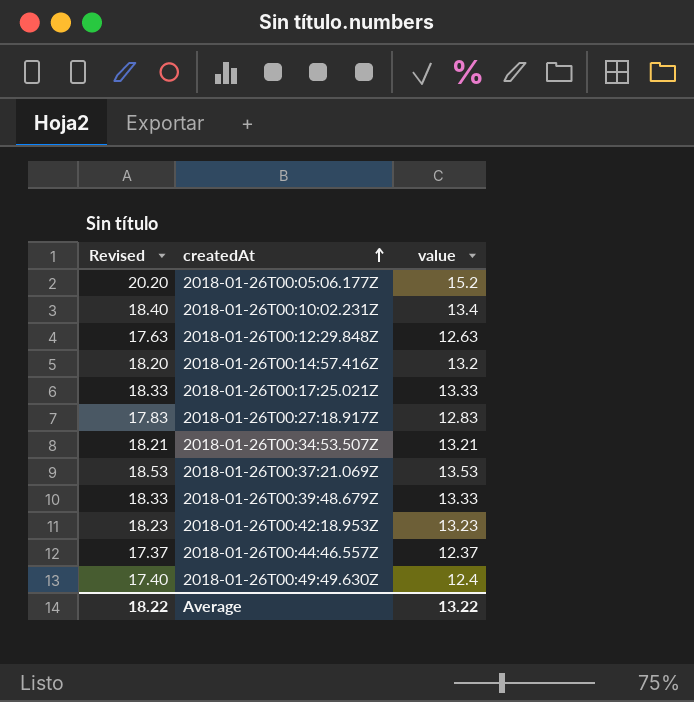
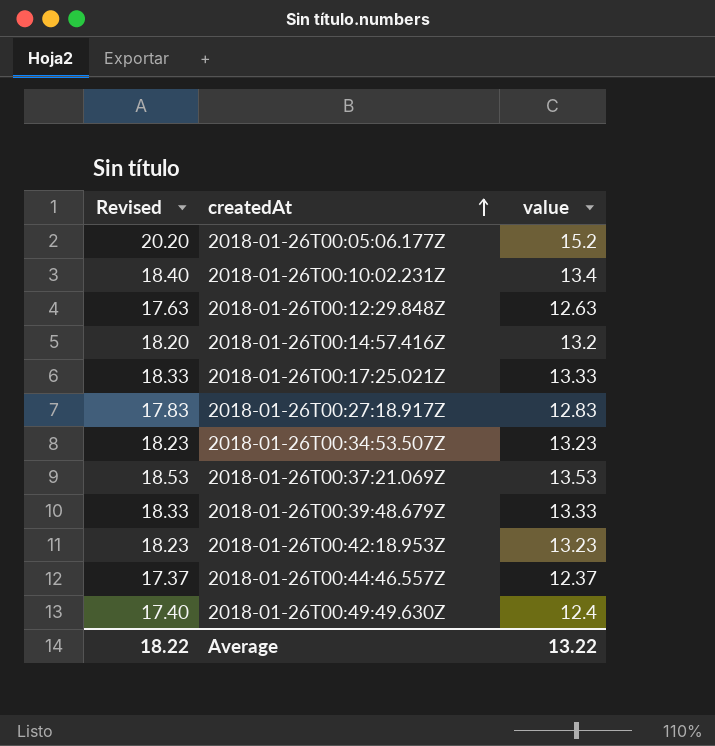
2018-01-26T00:34:53.507Z | Revised: 18.21 -> 18.23
2018-01-26T00:34:53.507Z | value: 13.21 -> 13.23

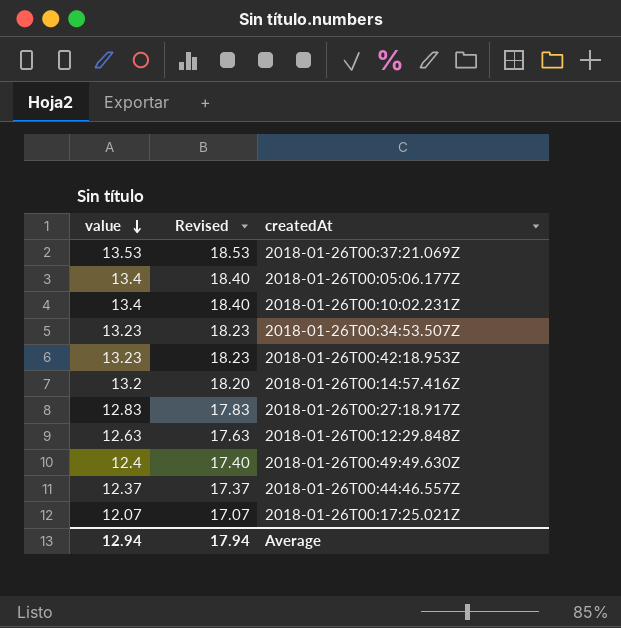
row order: createdAt ascending -> value descending
column value | position: 3 -> 1
row 2018-01-26T00:39:48.679Z: 18.33 | 13.33 -> none
2018-01-26T00:05:06.177Z | value: 15.2 -> 13.4
2018-01-26T00:05:06.177Z | Revised: 20.20 -> 18.40
2018-01-26T00:17:25.021Z | value: 13.33 -> 12.07
2018-01-26T00:17:25.021Z | Revised: 18.33 -> 17.07
Average | value: 13.22 -> 12.94
Average | Revised: 18.22 -> 17.94

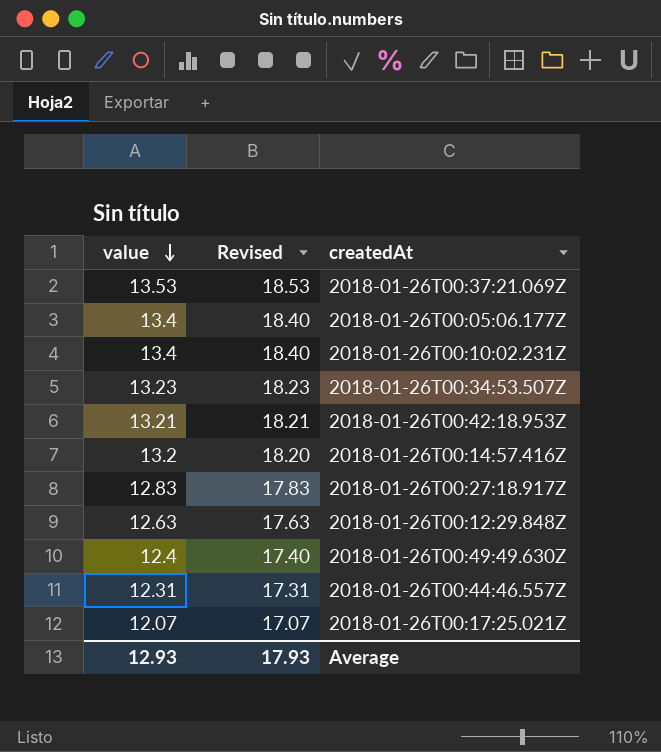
2018-01-26T00:42:18.953Z | value: 13.23 -> 13.21
2018-01-26T00:42:18.953Z | Revised: 18.23 -> 18.21
2018-01-26T00:44:46.557Z | value: 12.37 -> 12.31
2018-01-26T00:44:46.557Z | Revised: 17.37 -> 17.31
Average | value: 12.94 -> 12.93
Average | Revised: 17.94 -> 17.93

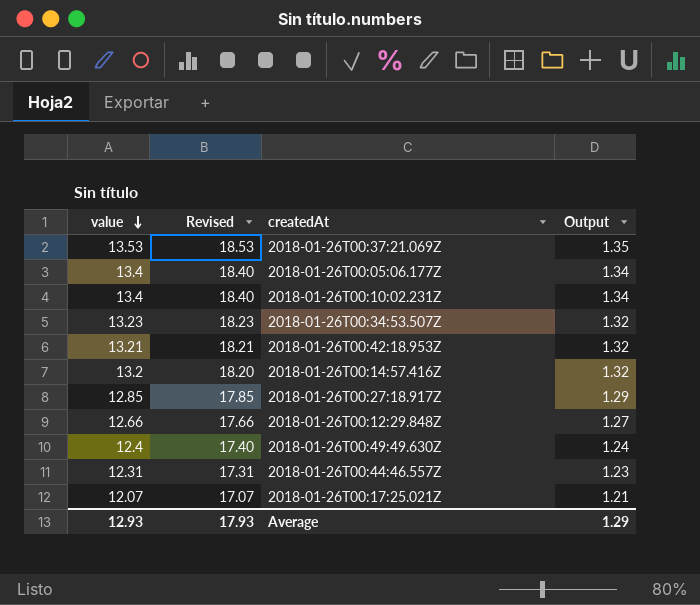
column Output | formula: none -> [value] * 0.1
2018-01-26T00:27:18.917Z | value: 12.83 -> 12.85
2018-01-26T00:27:18.917Z | Revised: 17.83 -> 17.85
2018-01-26T00:12:29.848Z | value: 12.63 -> 12.66
2018-01-26T00:12:29.848Z | Revised: 17.63 -> 17.66

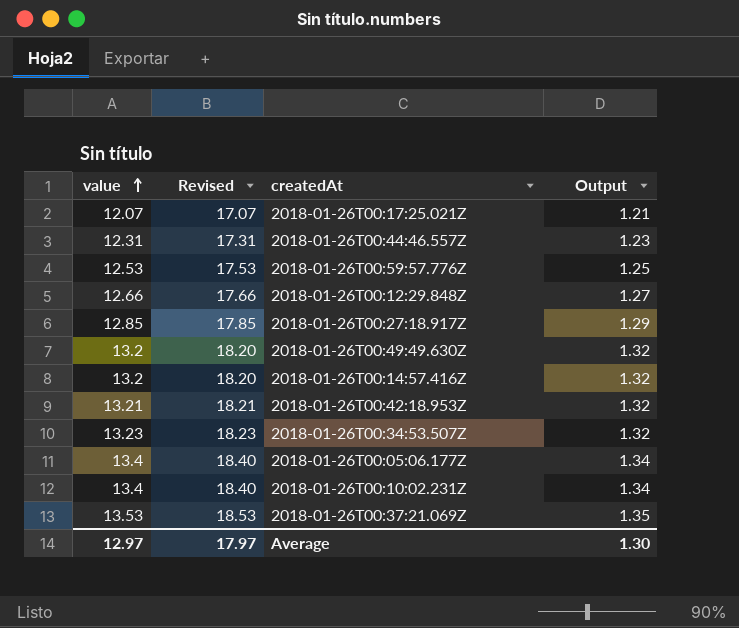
row order: value descending -> value ascending
row 2018-01-26T00:59:57.776Z: none -> 12.53 | 17.53 | 1.25
2018-01-26T00:49:49.630Z | value: 12.4 -> 13.2
2018-01-26T00:49:49.630Z | Revised: 17.40 -> 18.20
2018-01-26T00:49:49.630Z | Output: 1.24 -> 1.32
Average | value: 12.93 -> 12.97
Average | Revised: 17.93 -> 17.97
Average | Output: 1.29 -> 1.30

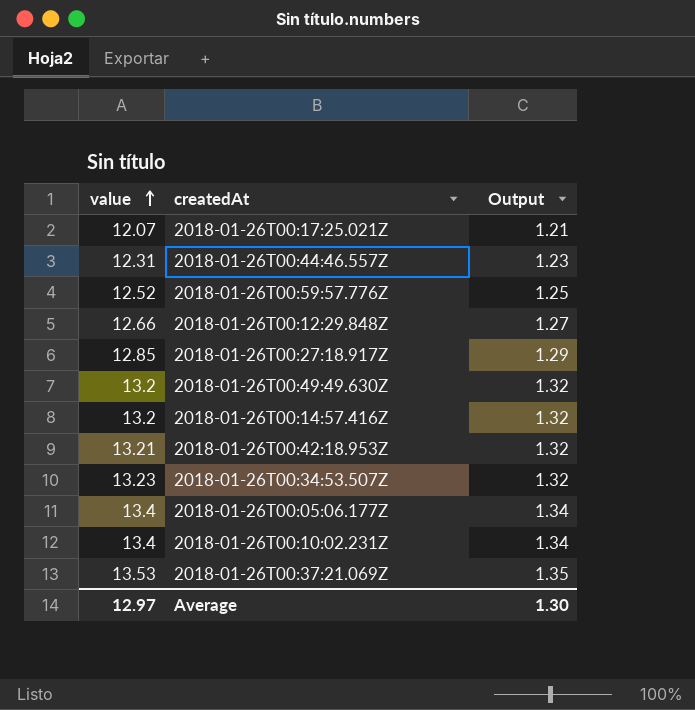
column Revised | formula: [value] + 5 -> none
2018-01-26T00:59:57.776Z | value: 12.53 -> 12.52

